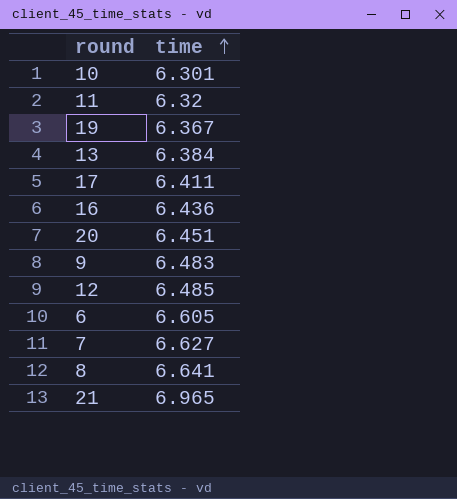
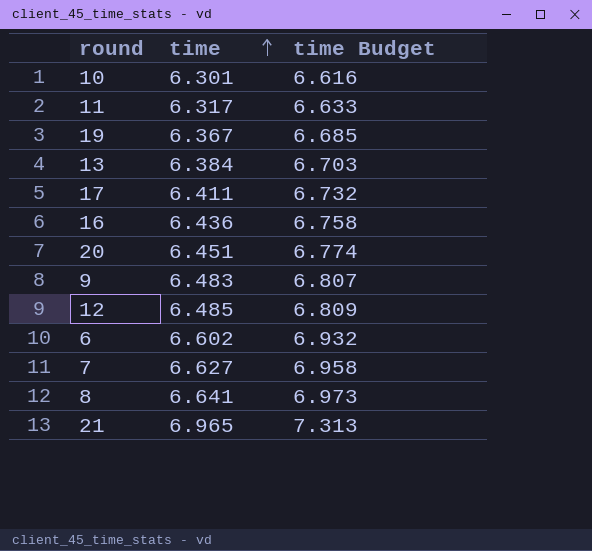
column time Budget | formula: none -> [time] * 1.05
11 | time: 6.32 -> 6.317
6 | time: 6.605 -> 6.602

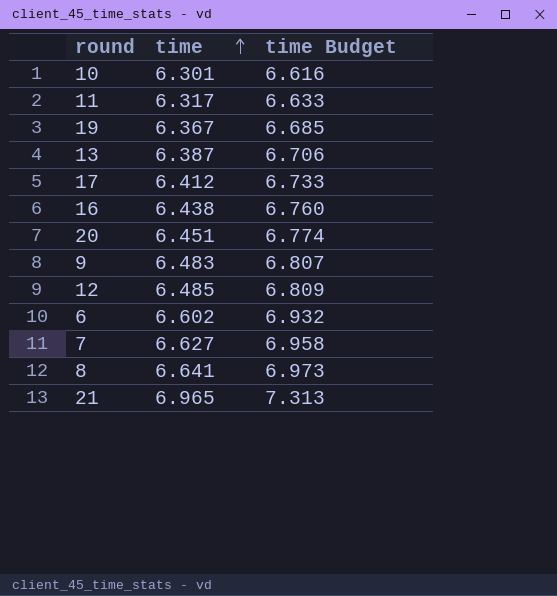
13 | time: 6.384 -> 6.387
13 | time Budget: 6.703 -> 6.706
17 | time: 6.411 -> 6.412
17 | time Budget: 6.732 -> 6.733
16 | time: 6.436 -> 6.438
16 | time Budget: 6.758 -> 6.760

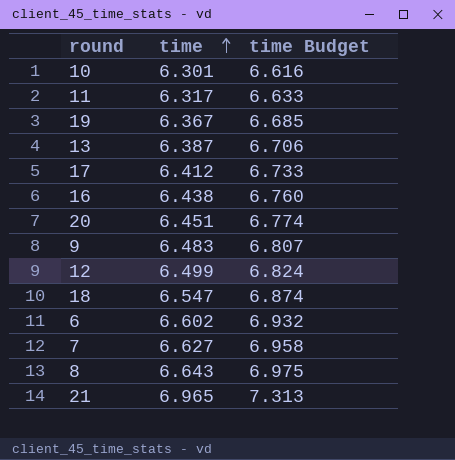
12 | time: 6.485 -> 6.499
12 | time Budget: 6.809 -> 6.824
row 18: none -> 6.547 | 6.874
8 | time: 6.641 -> 6.643
8 | time Budget: 6.973 -> 6.975

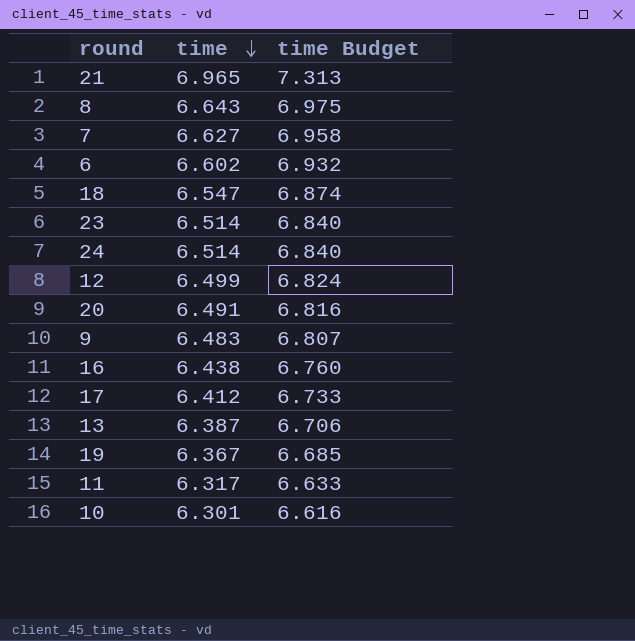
row order: time ascending -> time descending
row 23: none -> 6.514 | 6.840
row 24: none -> 6.514 | 6.840
20 | time: 6.451 -> 6.491
20 | time Budget: 6.774 -> 6.816

